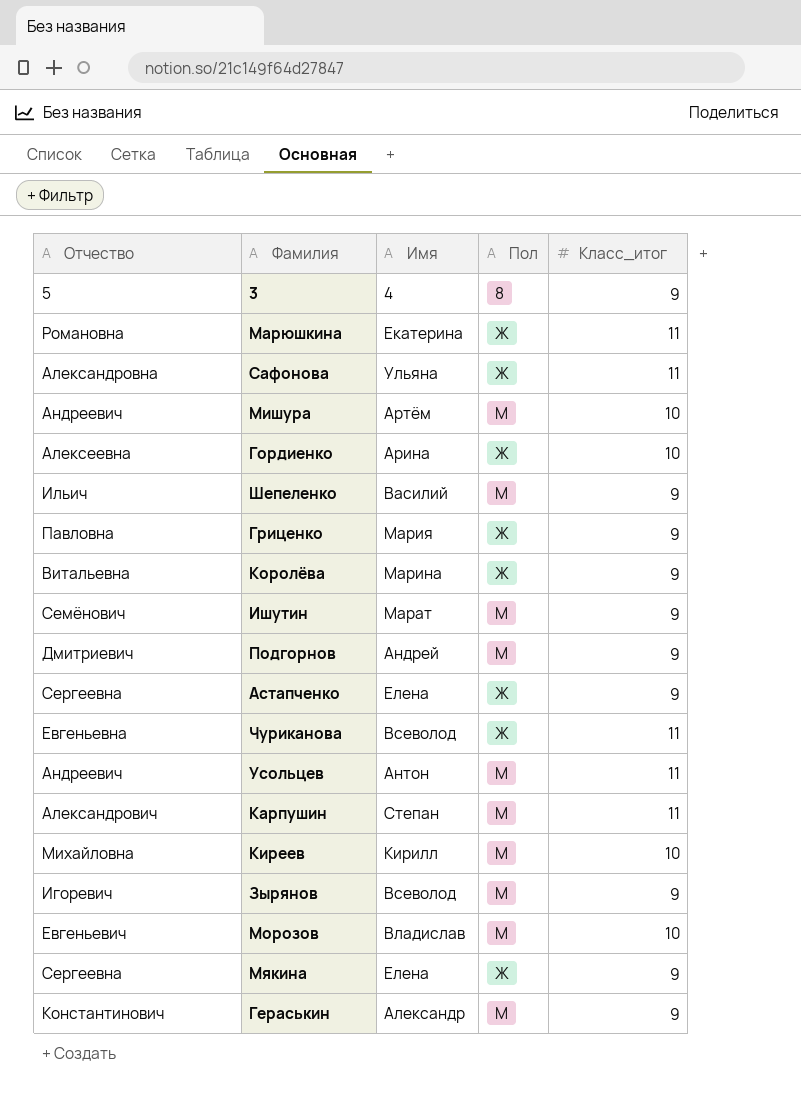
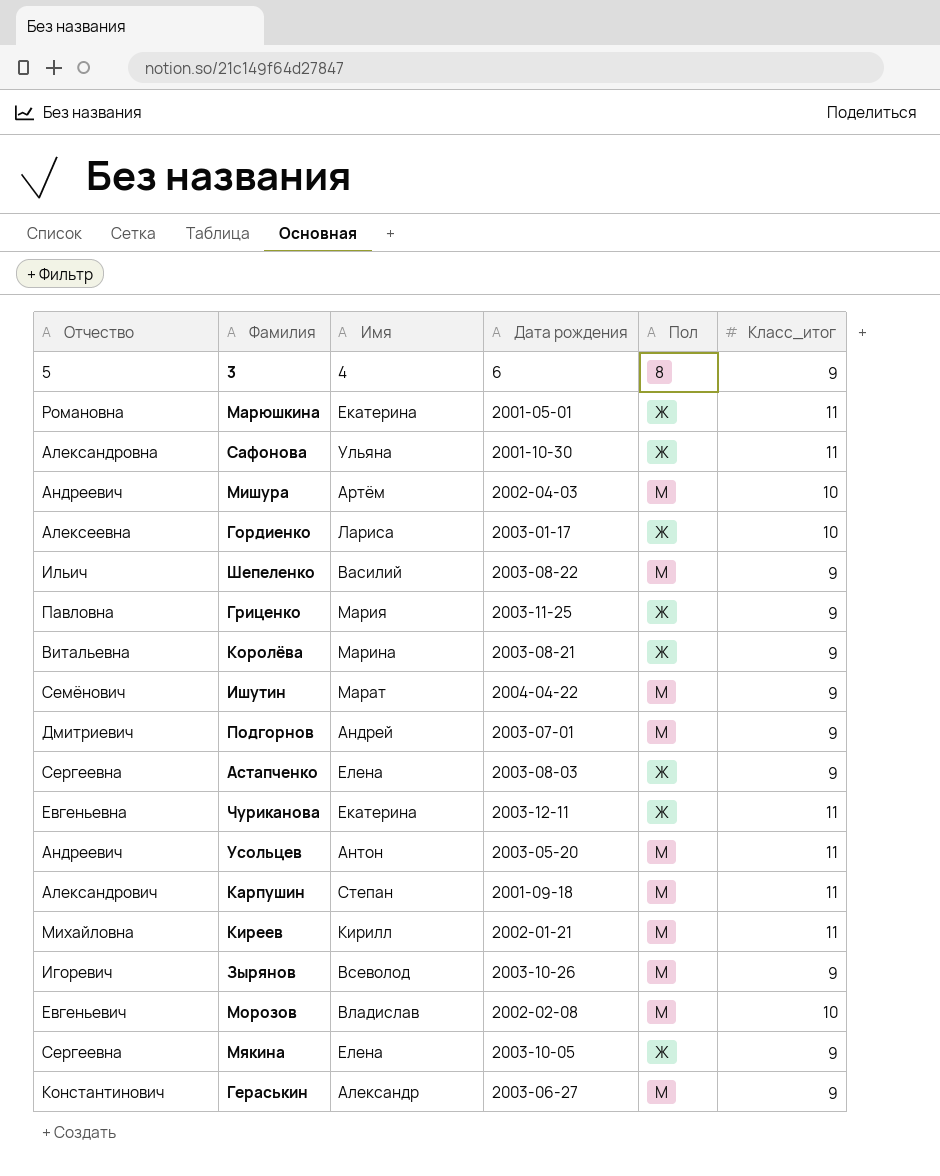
column Дата рождения | position: none -> 4
Гордиенко | Имя: Арина -> Лариса
Чуриканова | Имя: Всеволод -> Екатерина
Киреев | Класс_итог: 10 -> 11

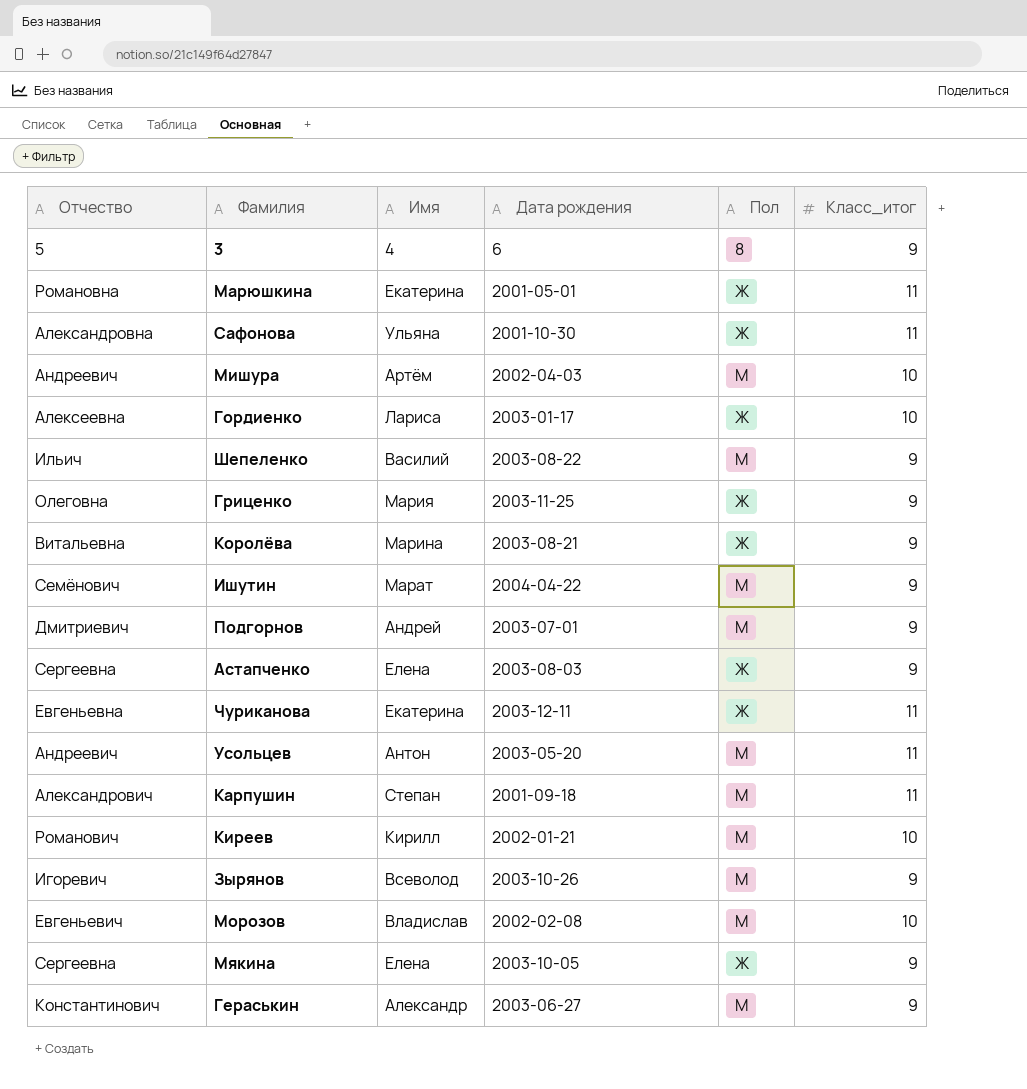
Гриценко | Отчество: Павловна -> Олеговна
Киреев | Отчество: Михайловна -> Романович
Киреев | Класс_итог: 11 -> 10

